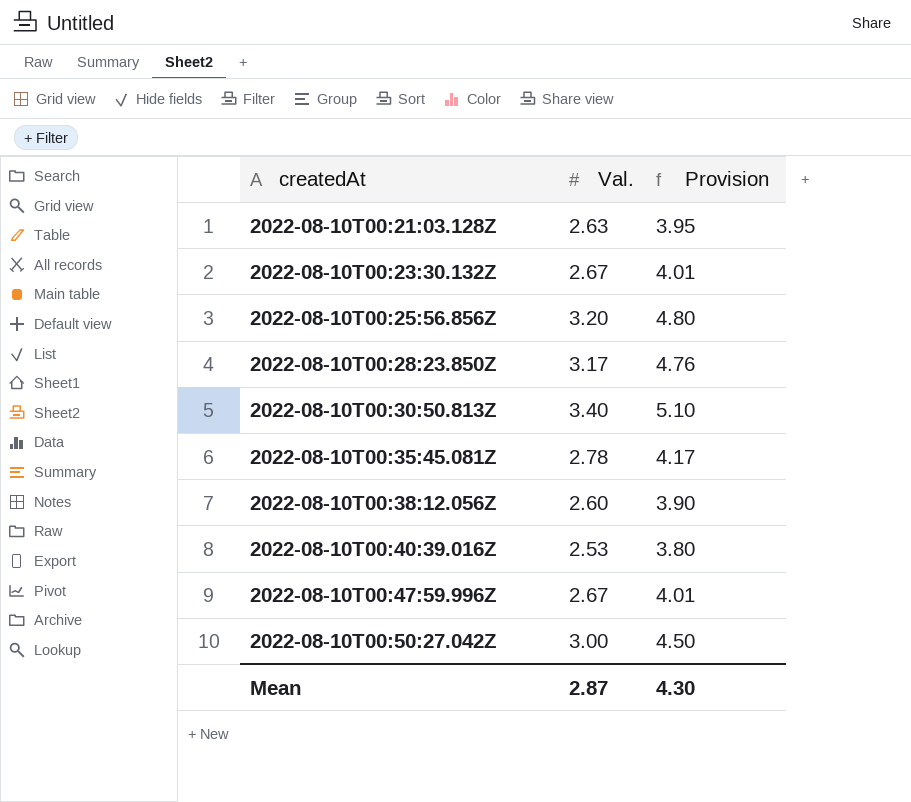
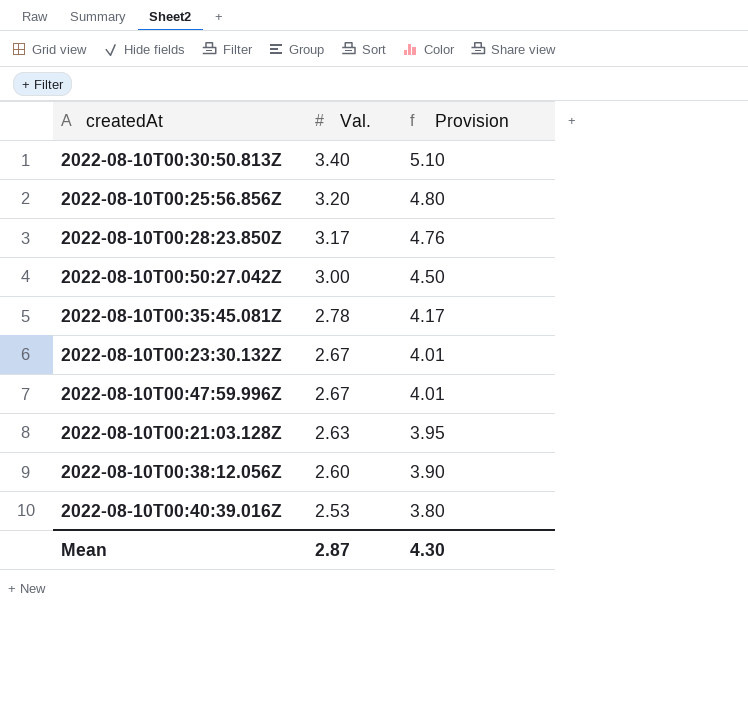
row order: createdAt ascending -> Val. descending

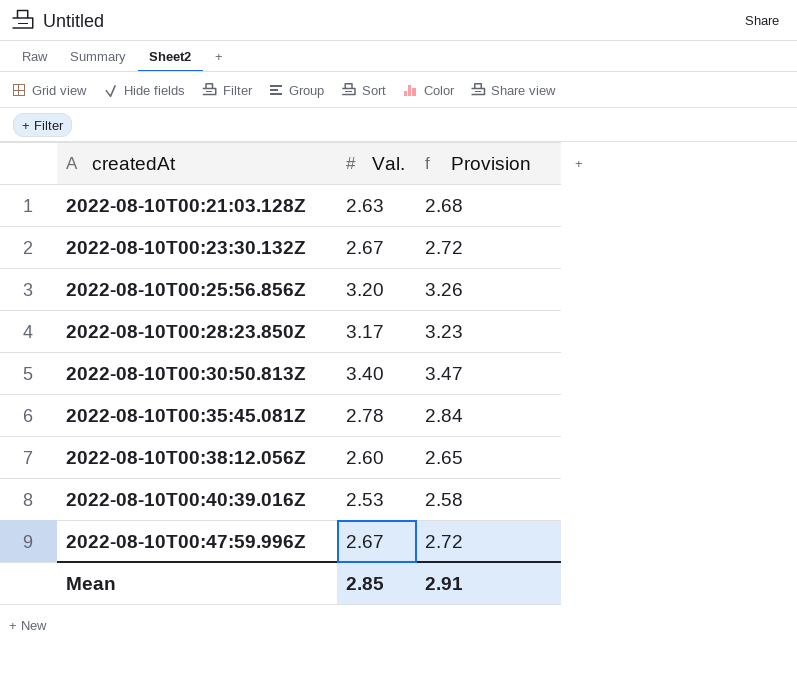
row order: Val. descending -> createdAt ascending
column Provision | formula: [Val.] * 1.5 -> [Val.] * 1.02
row 2022-08-10T00:50:27.042Z: 3.00 | 4.50 -> none
Mean | Val.: 2.87 -> 2.85
Mean | Provision: 4.30 -> 2.91

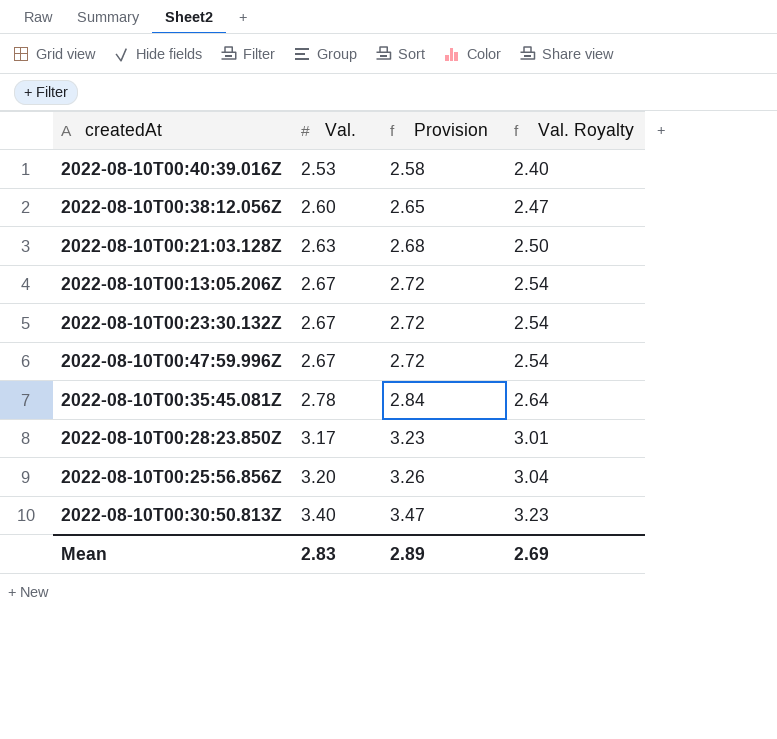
row order: createdAt ascending -> Val. ascending
column Val. Royalty | formula: none -> [Val.] * 0.95
row 2022-08-10T00:13:05.206Z: none -> 2.67 | 2.72 | 2.54
Mean | Val.: 2.85 -> 2.83
Mean | Provision: 2.91 -> 2.89

